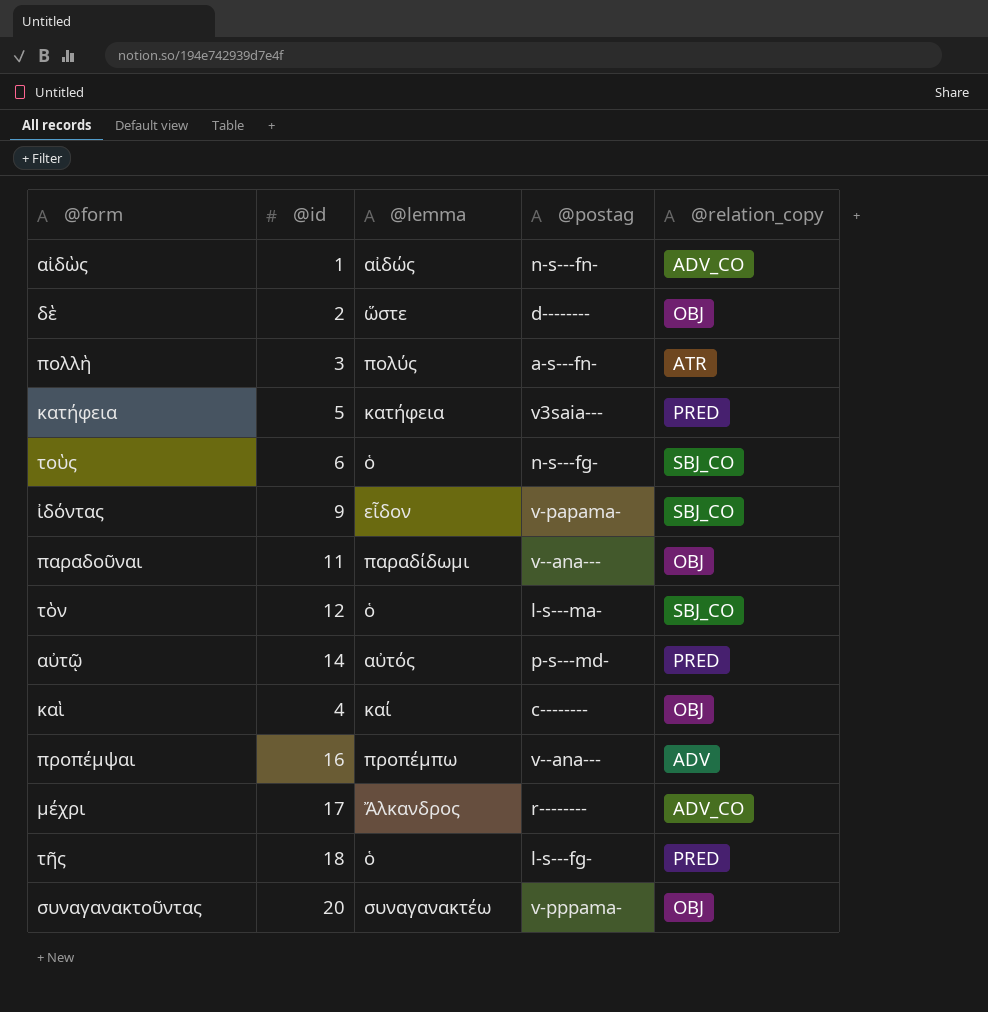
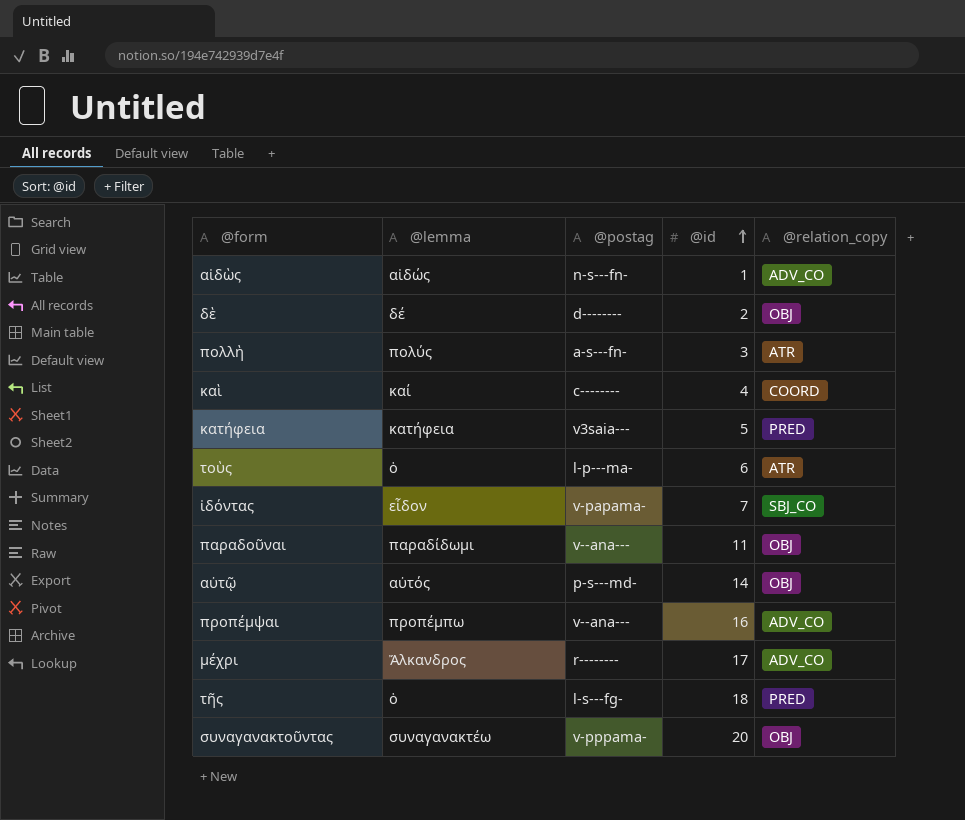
row order: none -> @id ascending
column @id | position: 2 -> 4
row τὸν: 12 | ὁ | l-s---ma- | SBJ_CO -> none
δὲ | @lemma: ὥστε -> δέ
καὶ | @relation_copy: OBJ -> COORD
τοὺς | @postag: n-s---fg- -> l-p---ma-
τοὺς | @relation_copy: SBJ_CO -> ATR
ἰδόντας | @id: 9 -> 7
αὐτῷ | @relation_copy: PRED -> OBJ
προπέμψαι | @relation_copy: ADV -> ADV_CO

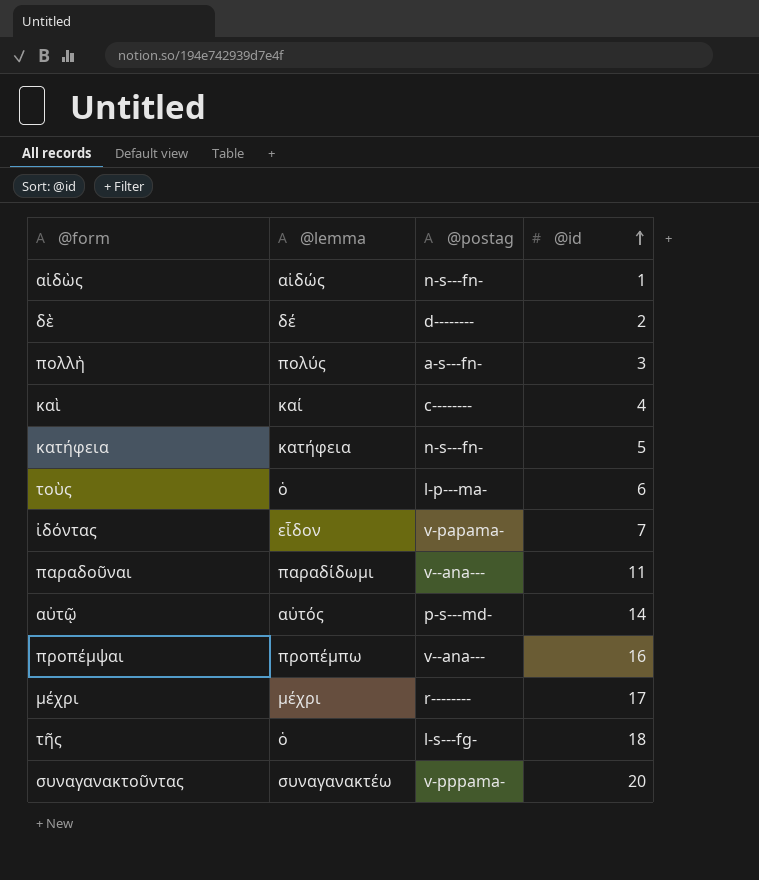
column @relation_copy | position: 5 -> none
κατήφεια | @postag: v3saia--- -> n-s---fn-
μέχρι | @lemma: Ἄλκανδρος -> μέχρι

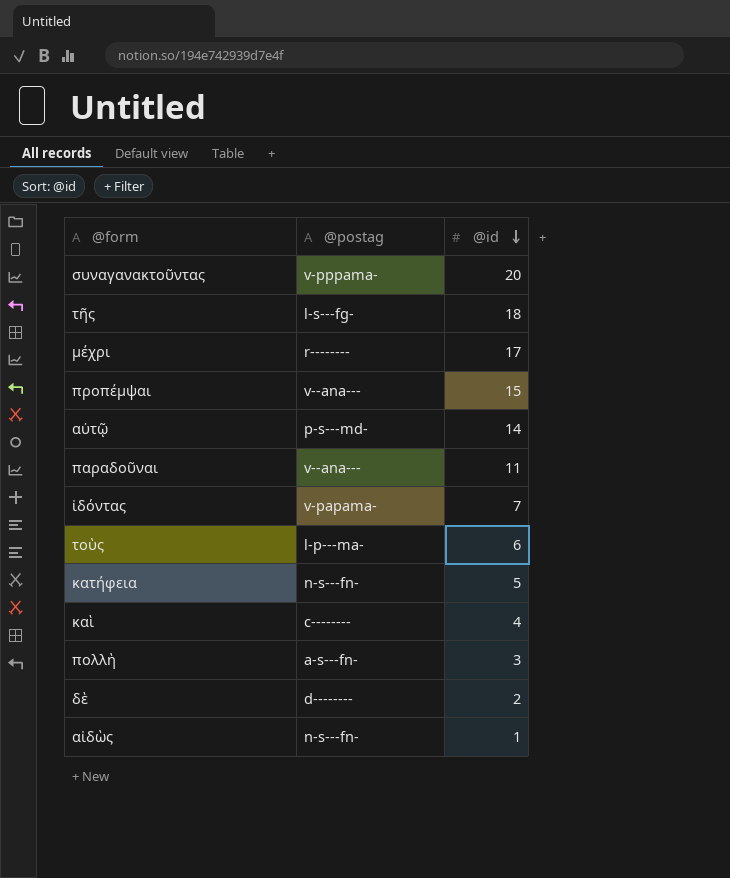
row order: @id ascending -> @id descending
column @lemma | position: 2 -> none
προπέμψαι | @id: 16 -> 15

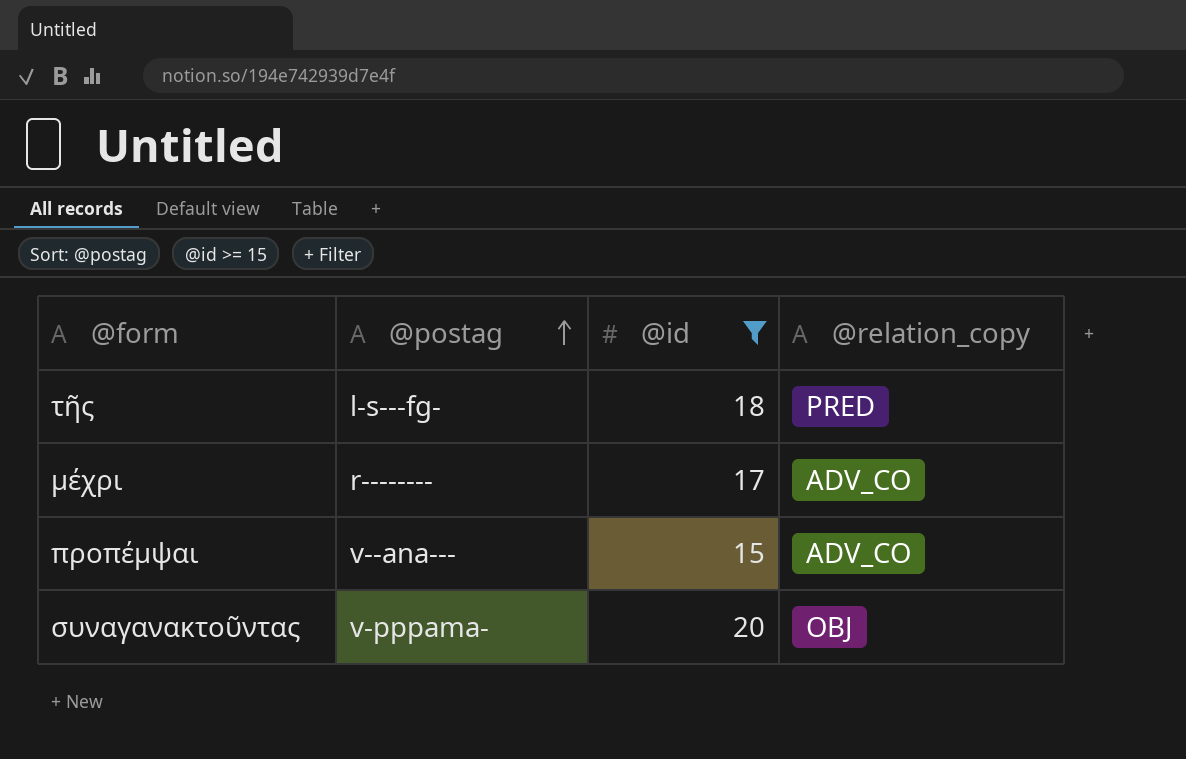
filter: none -> @id >= 15
row order: @id descending -> @postag ascending
column @relation_copy | position: none -> 4

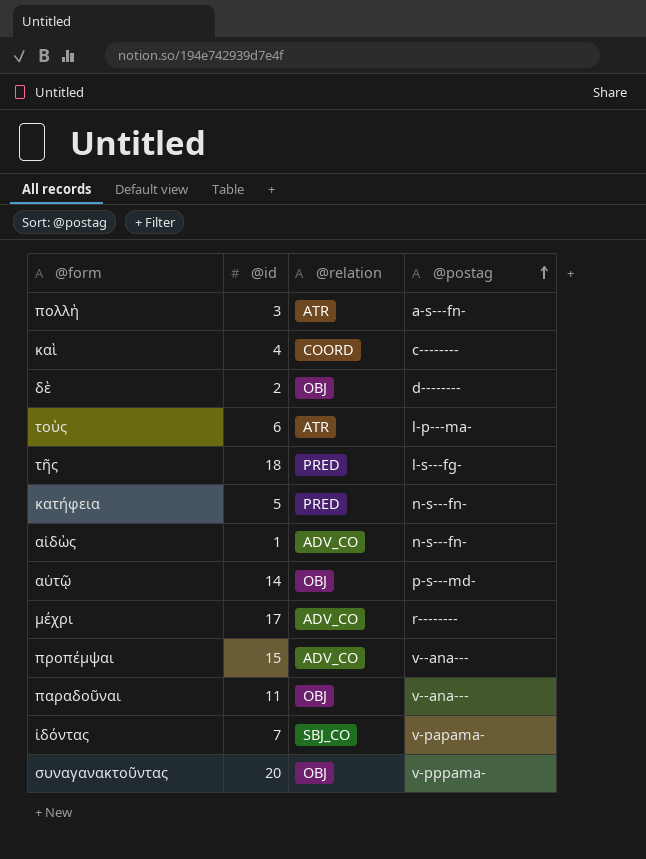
filter: @id >= 15 -> none
column name: @relation_copy -> @relation
column @postag | position: 2 -> 4

